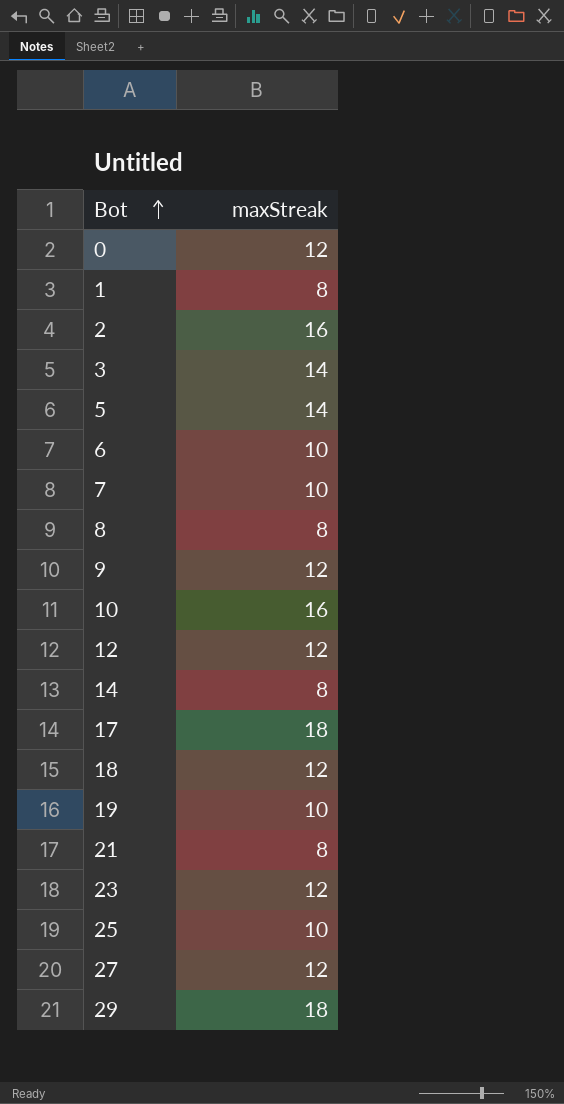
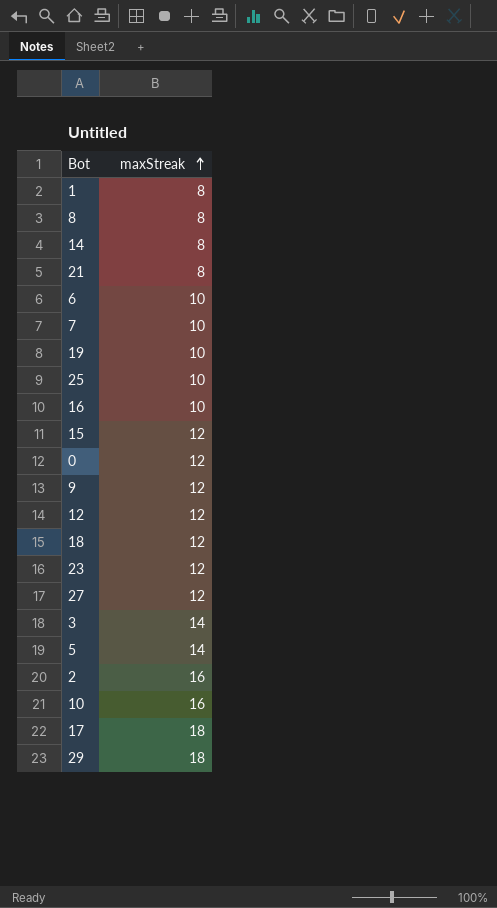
row order: Bot ascending -> maxStreak ascending
row 16: none -> 10
row 15: none -> 12

